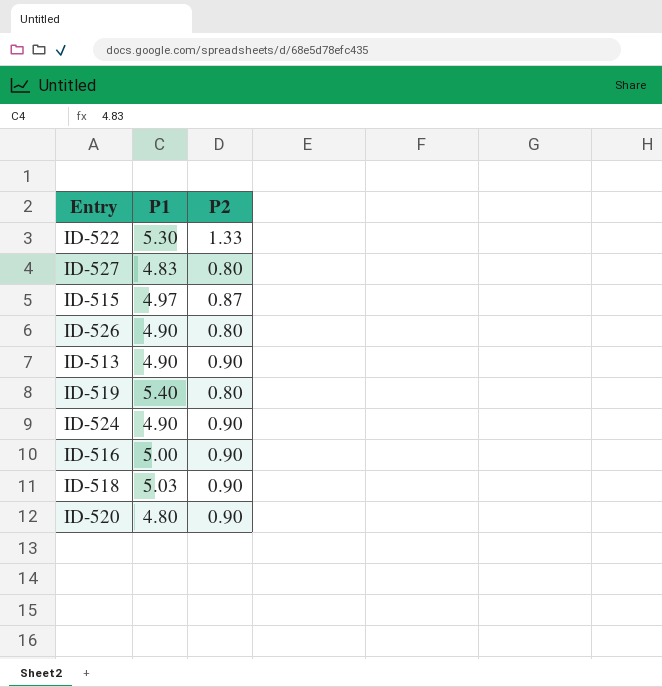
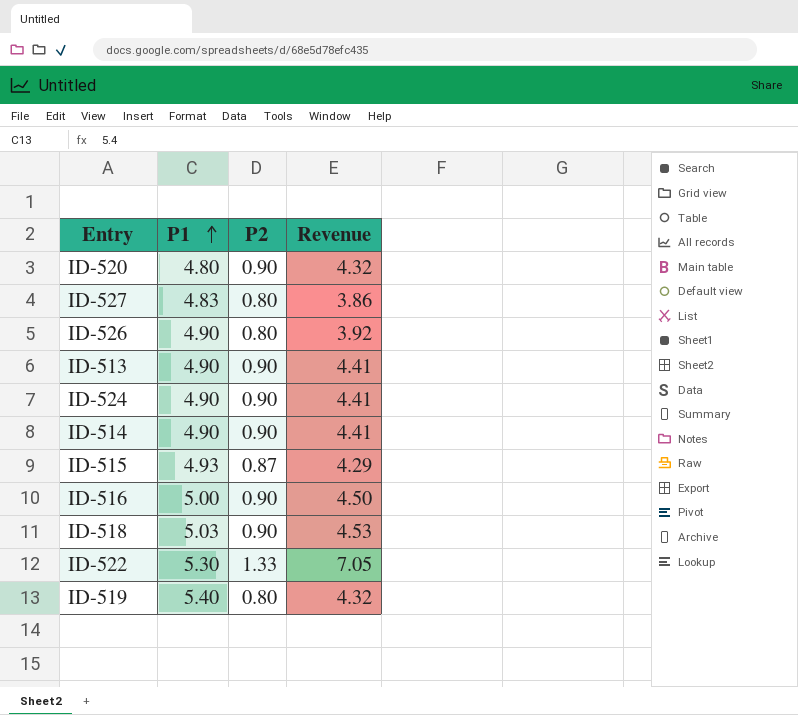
row order: none -> P1 ascending
column Revenue | formula: none -> [P1] * [P2]
row ID-514: none -> 4.90 | 0.90 | 4.41
ID-515 | P1: 4.97 -> 4.93

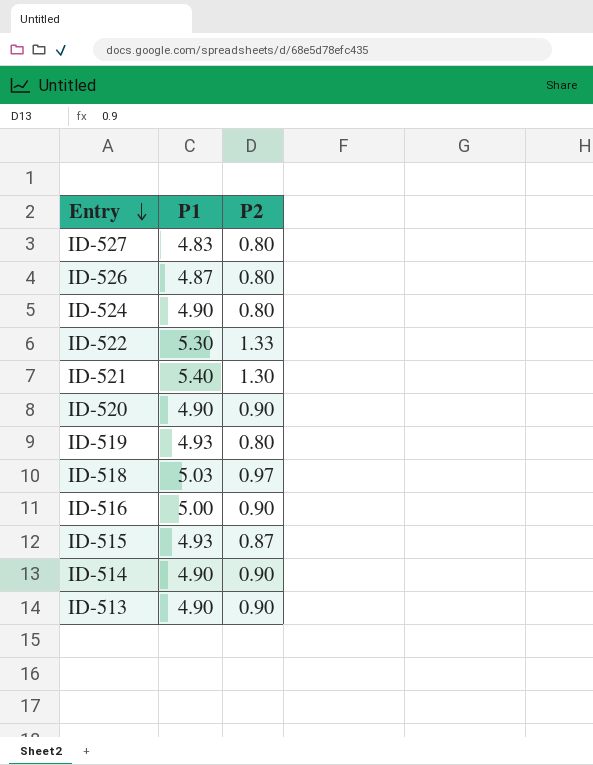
row order: P1 ascending -> Entry descending
column Revenue | formula: [P1] * [P2] -> none
ID-526 | P1: 4.90 -> 4.87
ID-524 | P2: 0.90 -> 0.80
row ID-521: none -> 5.40 | 1.30
ID-520 | P1: 4.80 -> 4.90
ID-519 | P1: 5.40 -> 4.93
ID-518 | P2: 0.90 -> 0.97

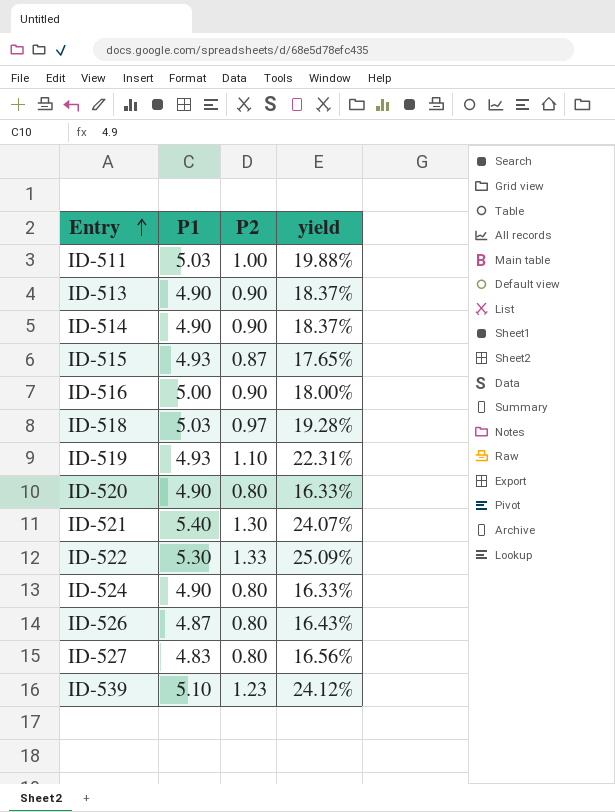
row order: Entry descending -> Entry ascending
column yield | formula: none -> [P2] / [P1]
row ID-511: none -> 5.03 | 1.00 | 19.88%
ID-519 | P2: 0.80 -> 1.10
ID-520 | P2: 0.90 -> 0.80
row ID-539: none -> 5.10 | 1.23 | 24.12%

